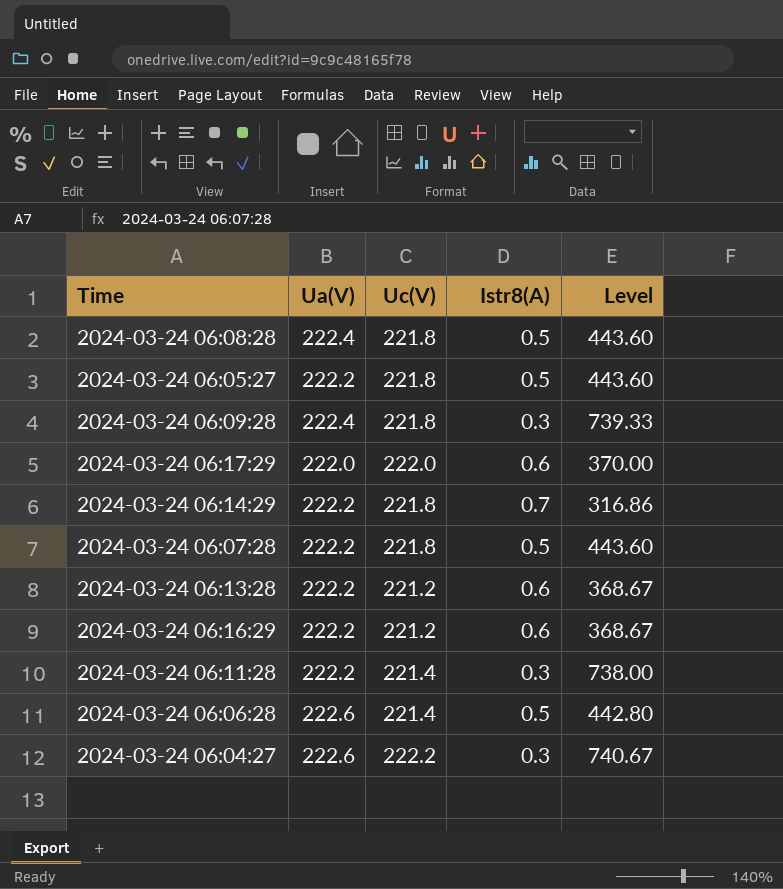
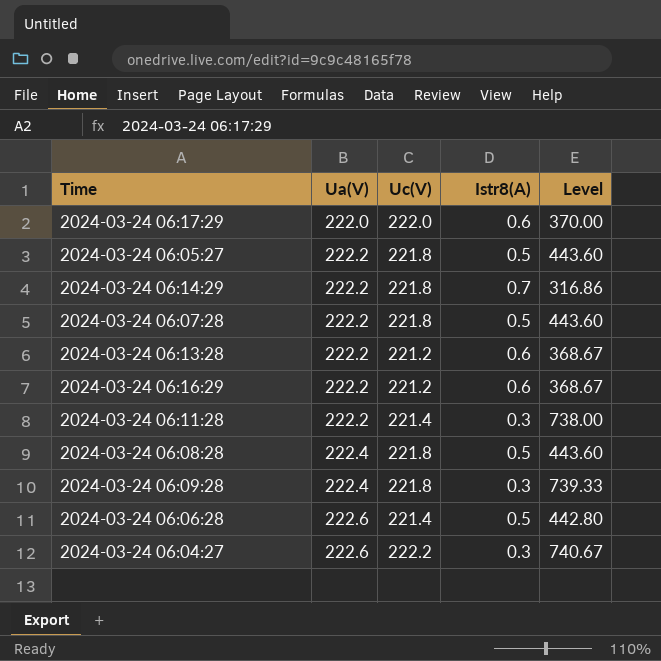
row order: none -> Ua(V) ascending

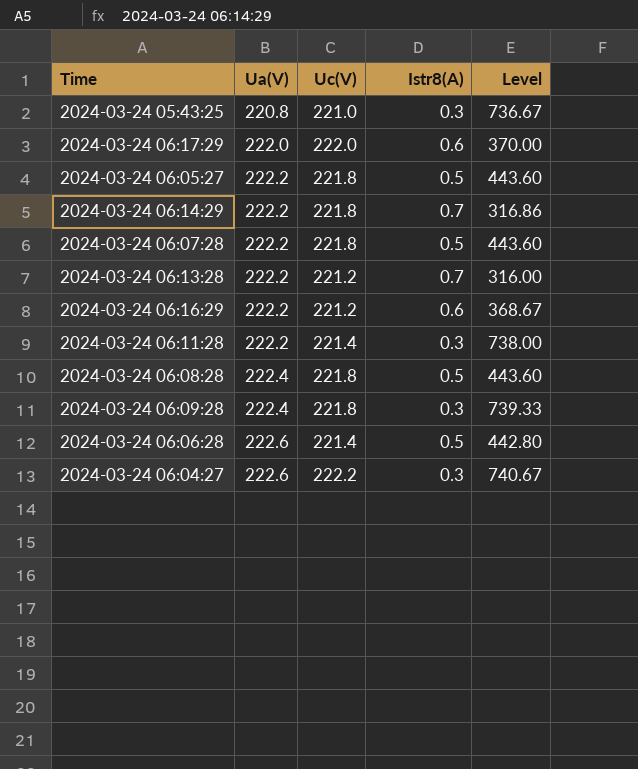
row 2024-03-24 05:43:25: none -> 220.8 | 221.0 | 0.3 | 736.67
2024-03-24 06:13:28 | Istr8(A): 0.6 -> 0.7
2024-03-24 06:13:28 | Level: 368.67 -> 316.00

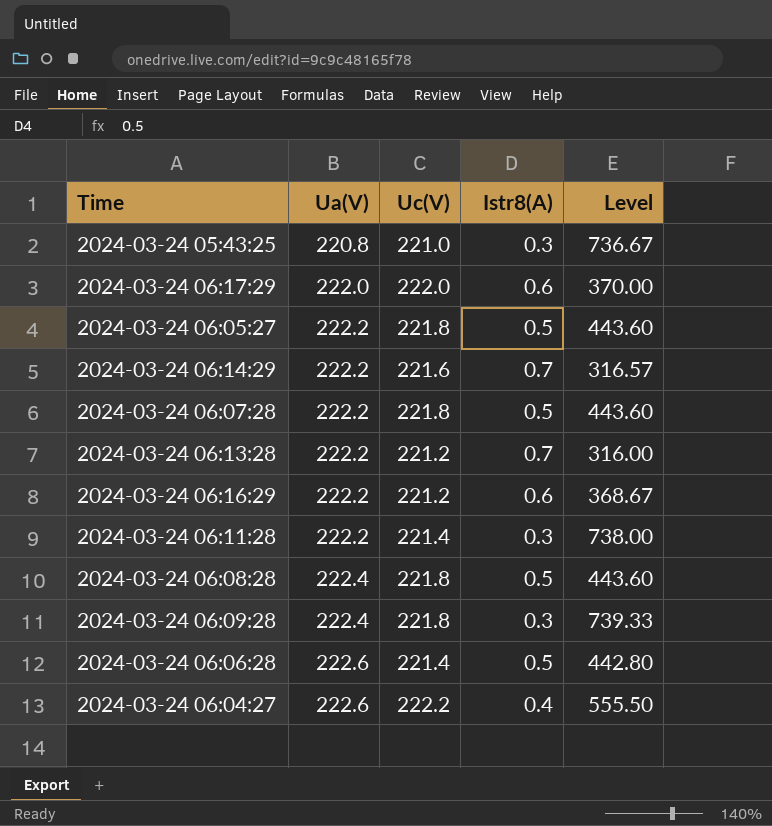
2024-03-24 06:14:29 | Uc(V): 221.8 -> 221.6
2024-03-24 06:14:29 | Level: 316.86 -> 316.57
2024-03-24 06:04:27 | Istr8(A): 0.3 -> 0.4
2024-03-24 06:04:27 | Level: 740.67 -> 555.50

